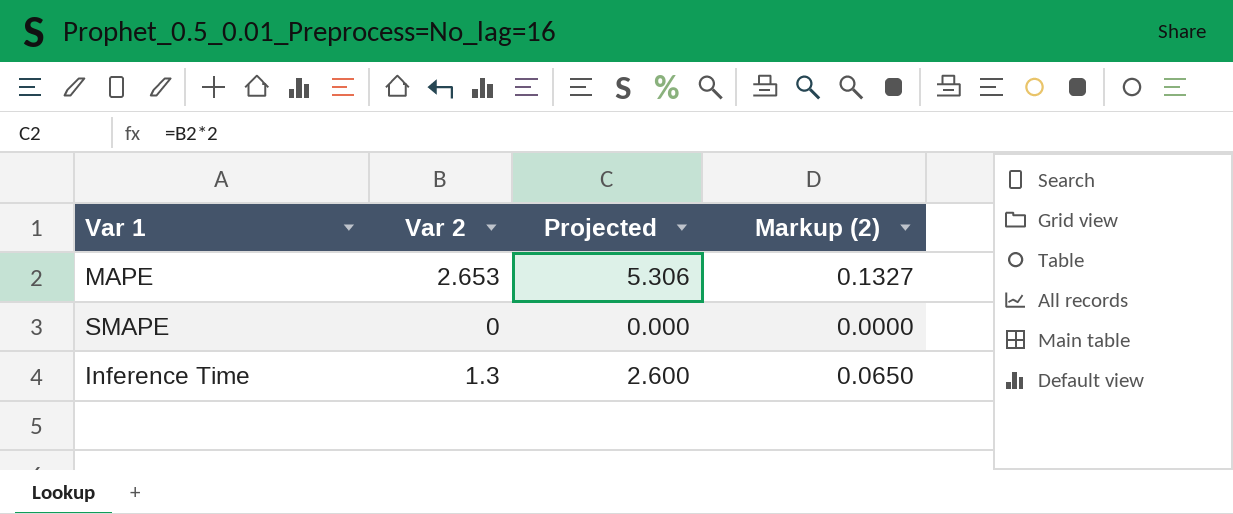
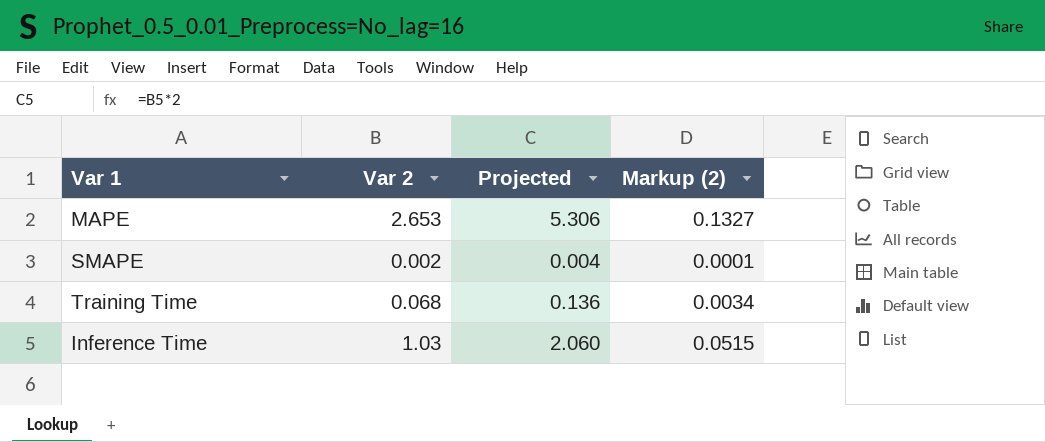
SMAPE | Var 2: 0 -> 0.002
SMAPE | Projected: 0.000 -> 0.004
SMAPE | Markup (2): 0.0000 -> 0.0001
row Training Time: none -> 0.068 | 0.136 | 0.0034
Inference Time | Var 2: 1.3 -> 1.03
Inference Time | Projected: 2.600 -> 2.060
Inference Time | Markup (2): 0.0650 -> 0.0515

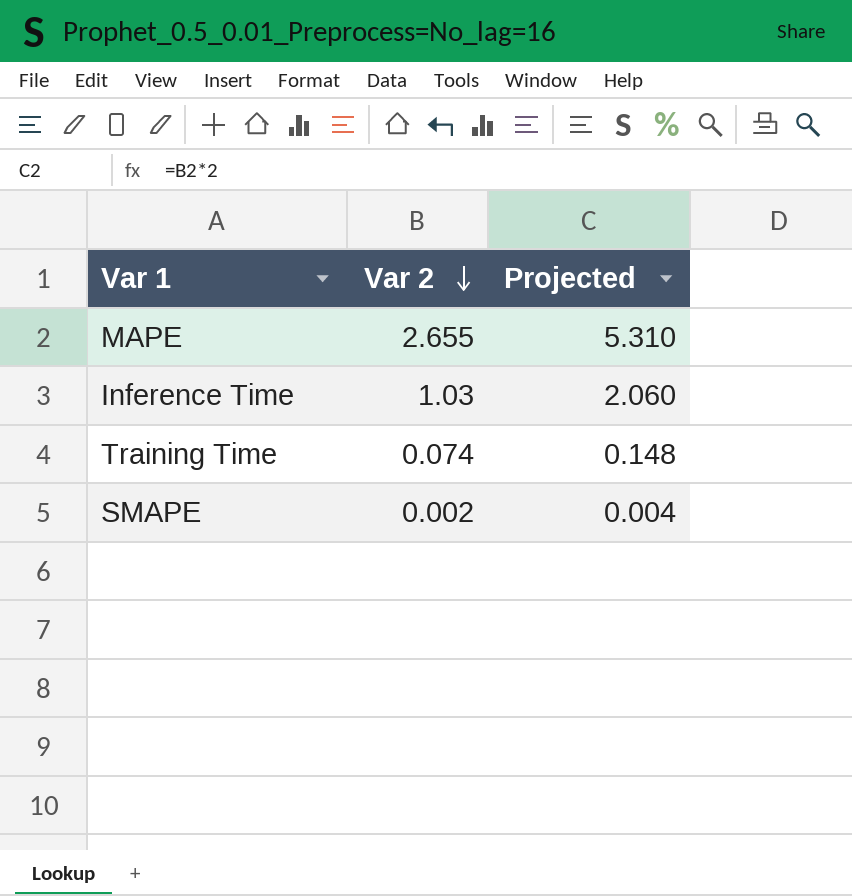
row order: none -> Var 2 descending
column Markup (2) | formula: [Var 2] * 0.05 -> none
MAPE | Var 2: 2.653 -> 2.655
MAPE | Projected: 5.306 -> 5.310
Training Time | Var 2: 0.068 -> 0.074
Training Time | Projected: 0.136 -> 0.148

